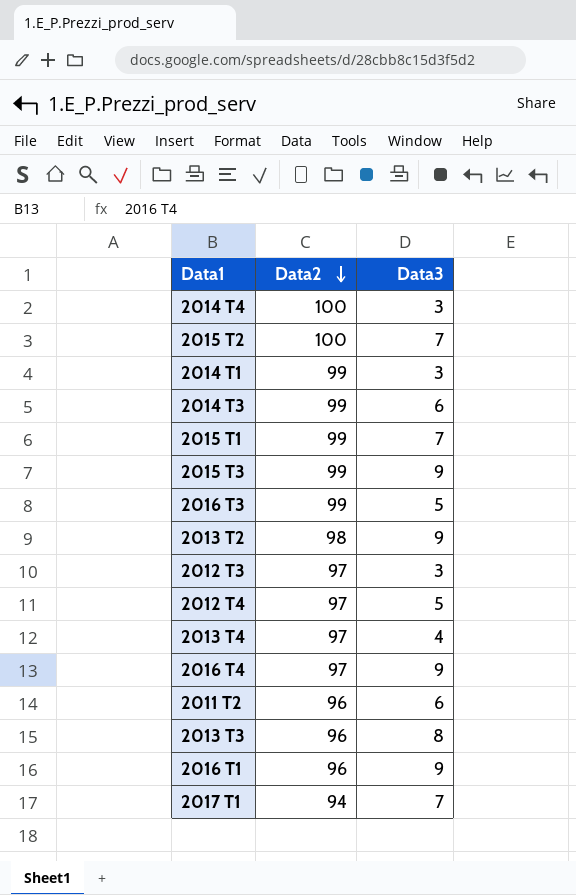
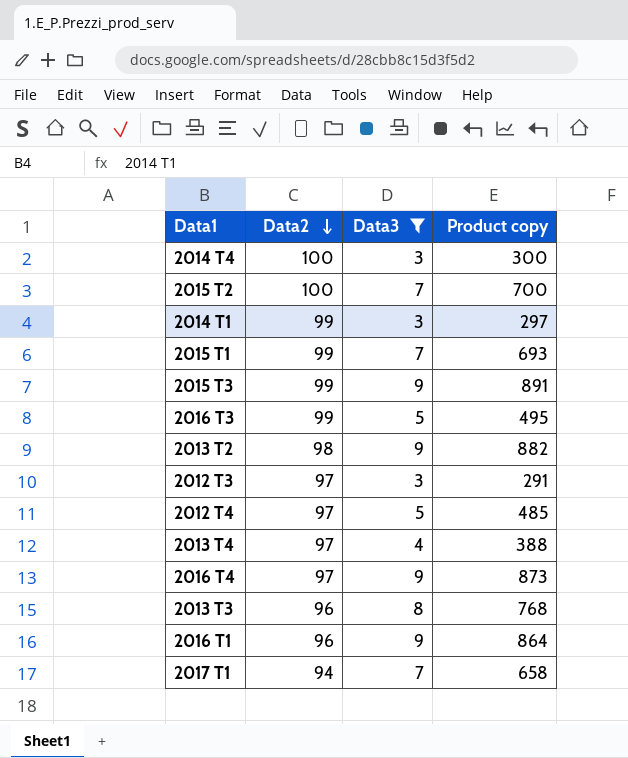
filter: none -> Data3 != 6
column Product copy | formula: none -> [Data2] * [Data3]

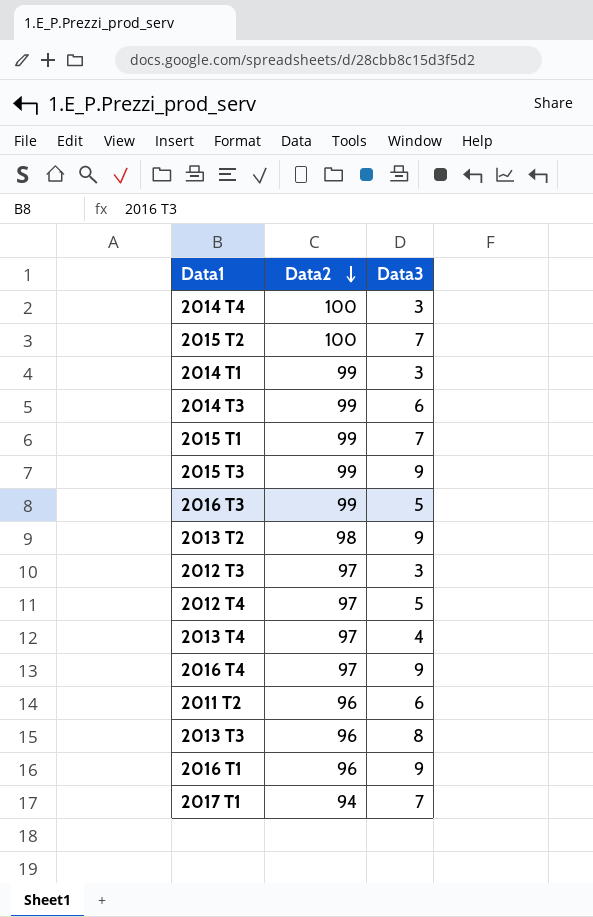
filter: Data3 != 6 -> none
column Product copy | formula: [Data2] * [Data3] -> none

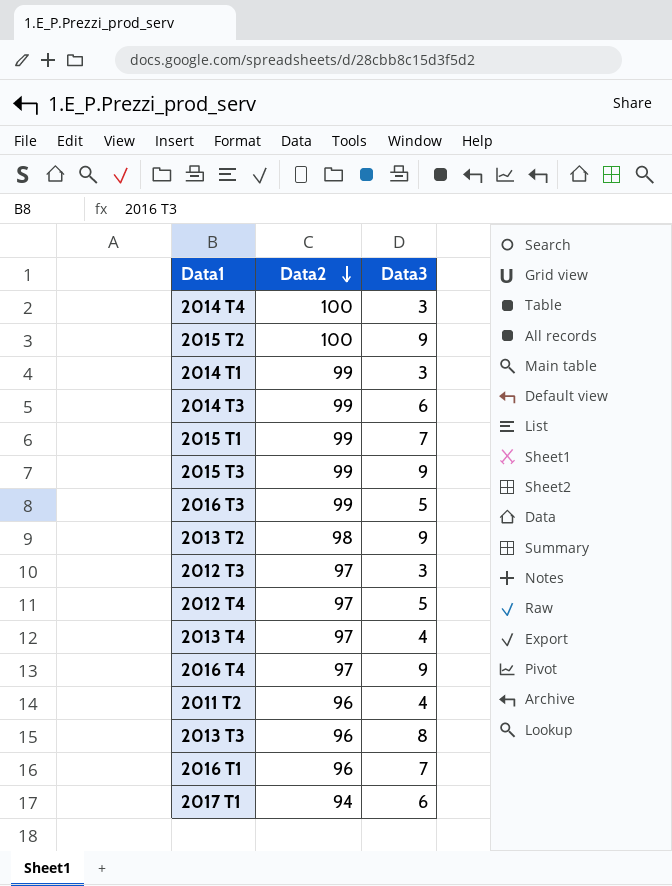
2015 T2 | Data3: 7 -> 9
2011 T2 | Data3: 6 -> 4
2016 T1 | Data3: 9 -> 7
2017 T1 | Data3: 7 -> 6

